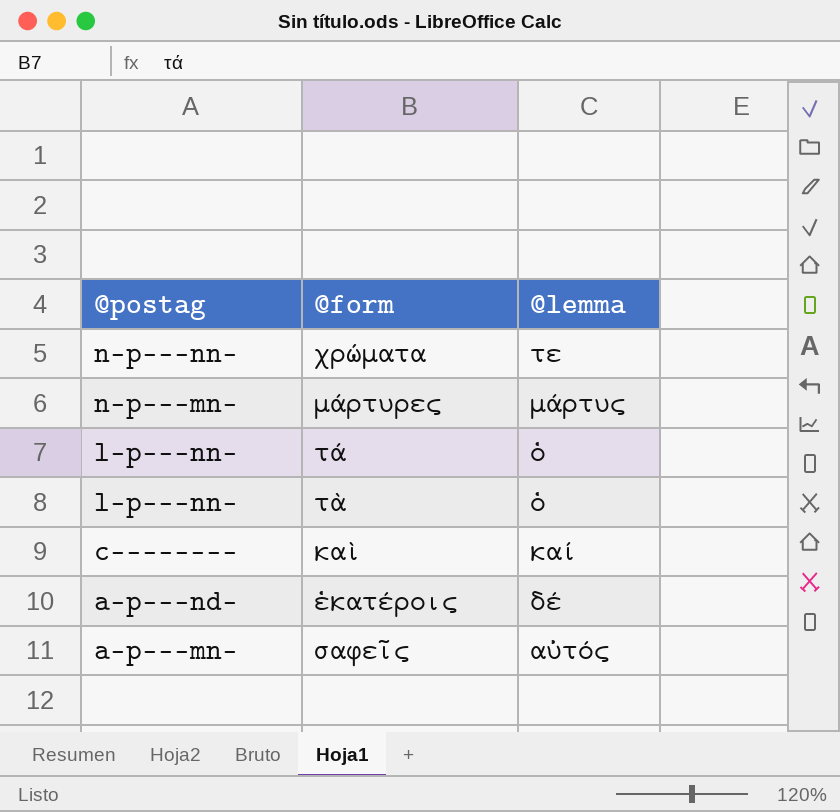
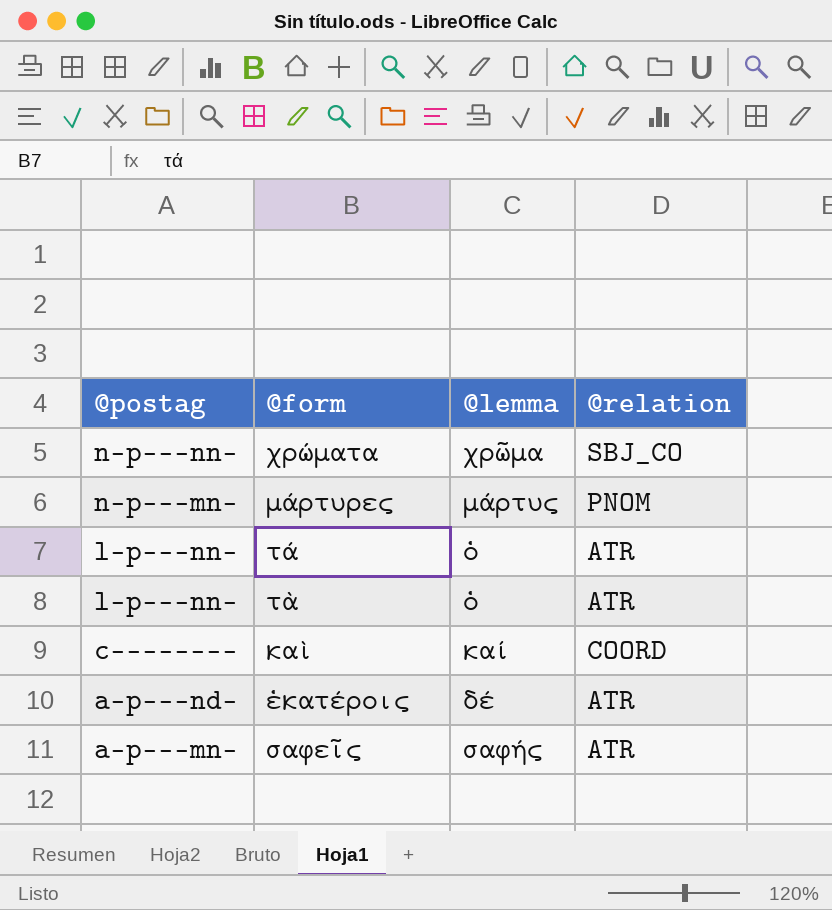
column @relation | position: none -> 4
χρώματα | @lemma: τε -> χρῶμα
σαφεῖς | @lemma: αὐτός -> σαφής

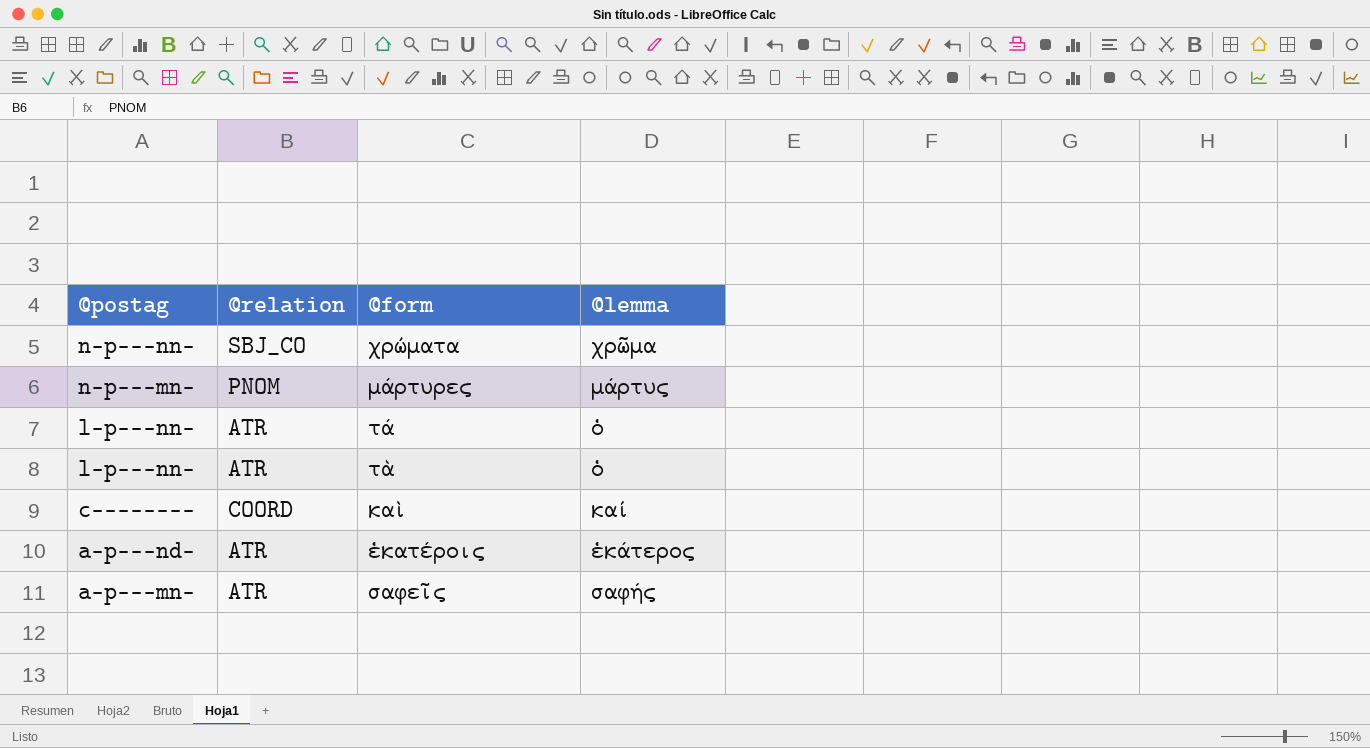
column @relation | position: 4 -> 2
ἑκατέροις | @lemma: δέ -> ἑκάτερος

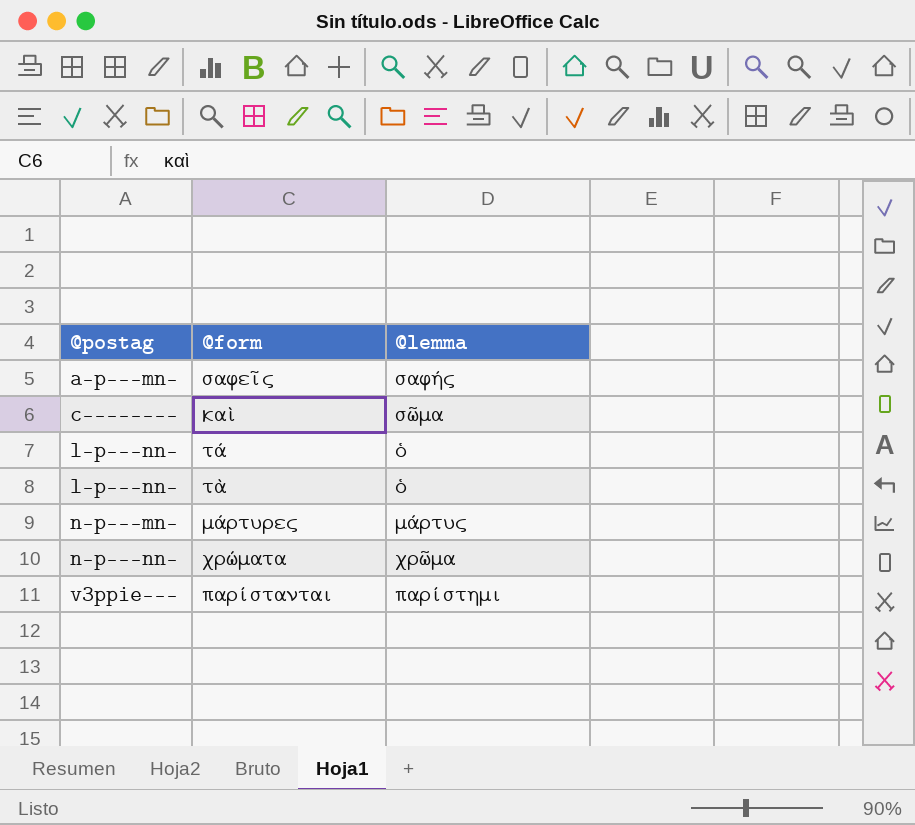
row order: @postag descending -> @postag ascending
column @relation | position: 2 -> none
row ἑκατέροις: a-p---nd- | ATR | ἑκάτερος -> none
καὶ | @lemma: καί -> σῶμα
row παρίστανται: none -> v3ppie--- | παρίστημι

